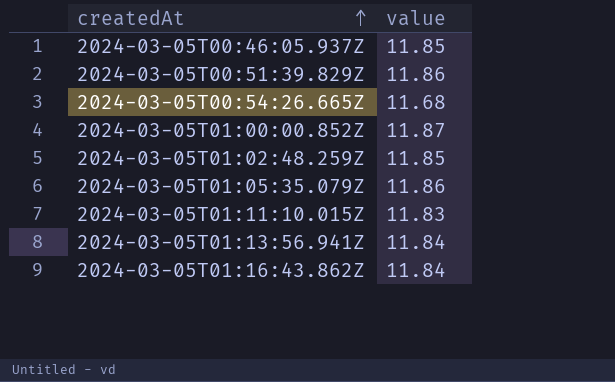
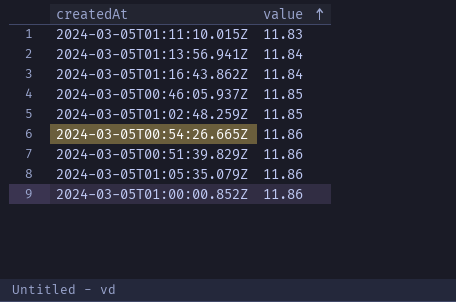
row order: createdAt ascending -> value ascending
2024-03-05T00:54:26.665Z | value: 11.68 -> 11.86
2024-03-05T01:00:00.852Z | value: 11.87 -> 11.86

